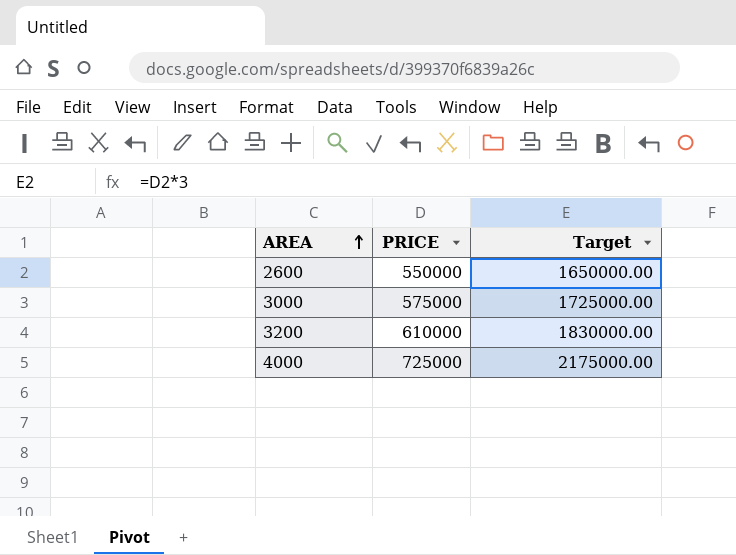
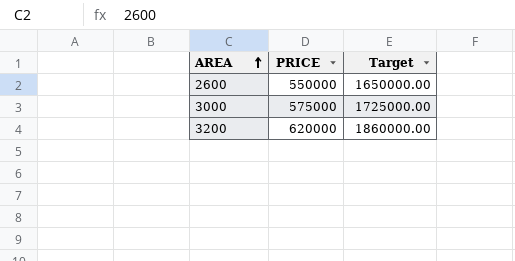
row 4000: 725000 | 2175000.00 -> none
3200 | PRICE: 610000 -> 620000
3200 | Target: 1830000.00 -> 1860000.00

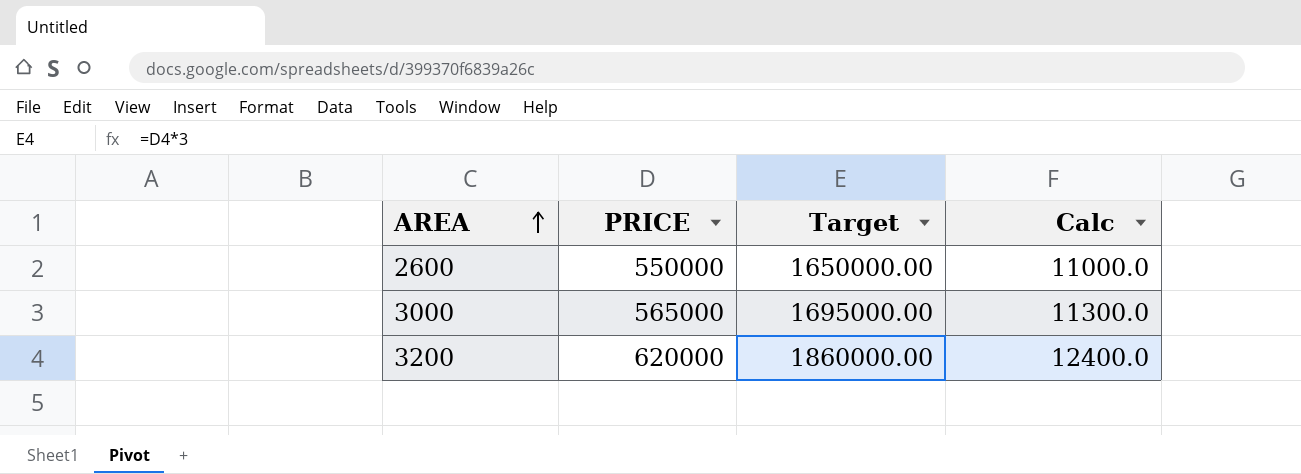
column Calc | formula: none -> [PRICE] * 0.02
3000 | PRICE: 575000 -> 565000
3000 | Target: 1725000.00 -> 1695000.00

